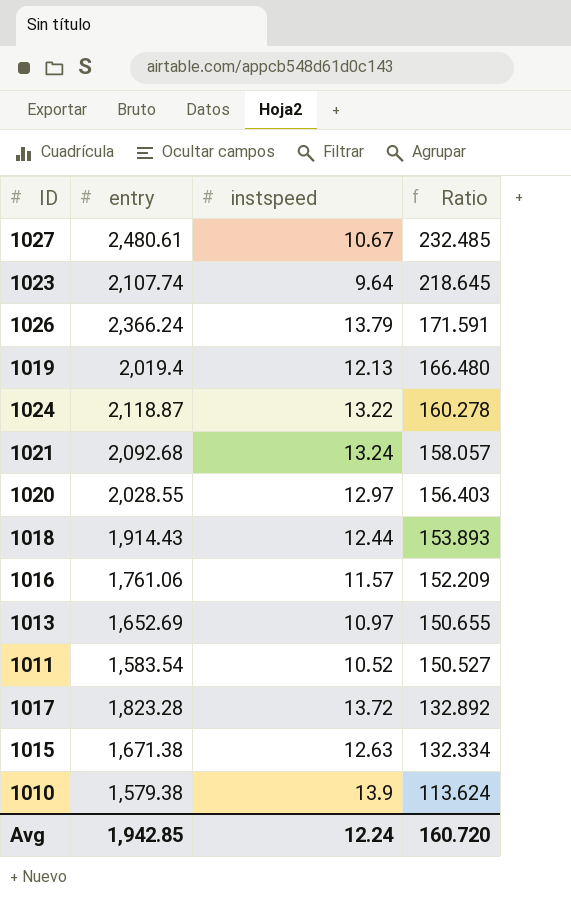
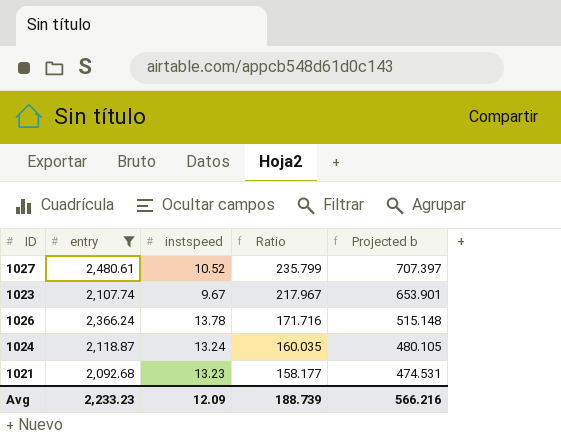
filter: none -> entry >= 2,092.68
column Projected b | formula: none -> [Ratio] * 3
1027 | instspeed: 10.67 -> 10.52
1027 | Ratio: 232.485 -> 235.799
1023 | instspeed: 9.64 -> 9.67
1023 | Ratio: 218.645 -> 217.967
1026 | instspeed: 13.79 -> 13.78
1026 | Ratio: 171.591 -> 171.716
1024 | instspeed: 13.22 -> 13.24
1024 | Ratio: 160.278 -> 160.035
1021 | instspeed: 13.24 -> 13.23
1021 | Ratio: 158.057 -> 158.177
Avg | entry: 1,942.85 -> 2,233.23
Avg | instspeed: 12.24 -> 12.09
Avg | Ratio: 160.720 -> 188.739

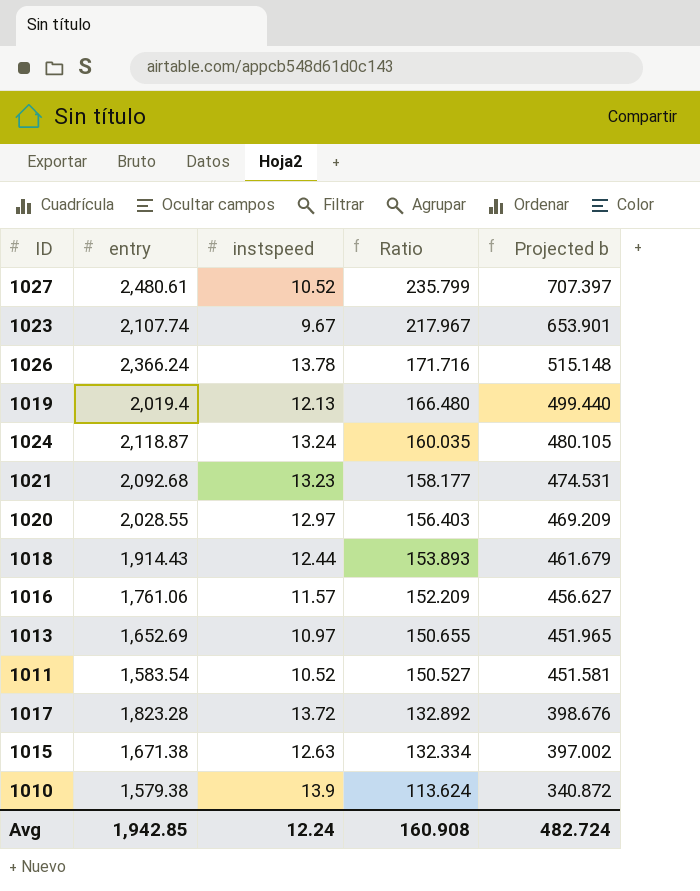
filter: entry >= 2,092.68 -> none
Avg | entry: 2,233.23 -> 1,942.85
Avg | instspeed: 12.09 -> 12.24
Avg | Ratio: 188.739 -> 160.908
Avg | Projected b: 566.216 -> 482.724

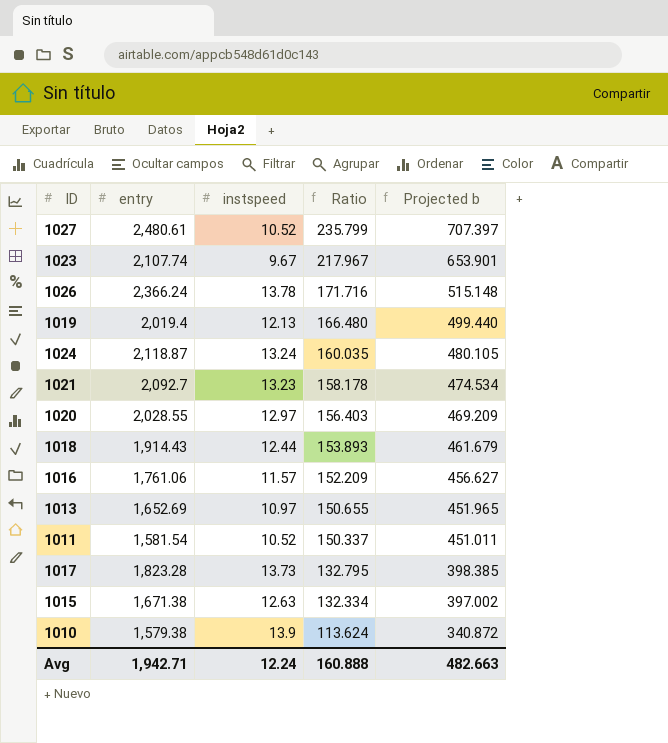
1021 | entry: 2,092.68 -> 2,092.7
1021 | Ratio: 158.177 -> 158.178
1021 | Projected b: 474.531 -> 474.534
1011 | entry: 1,583.54 -> 1,581.54
1011 | Ratio: 150.527 -> 150.337
1011 | Projected b: 451.581 -> 451.011
1017 | instspeed: 13.72 -> 13.73
1017 | Ratio: 132.892 -> 132.795
1017 | Projected b: 398.676 -> 398.385
Avg | entry: 1,942.85 -> 1,942.71
Avg | Ratio: 160.908 -> 160.888
Avg | Projected b: 482.724 -> 482.663

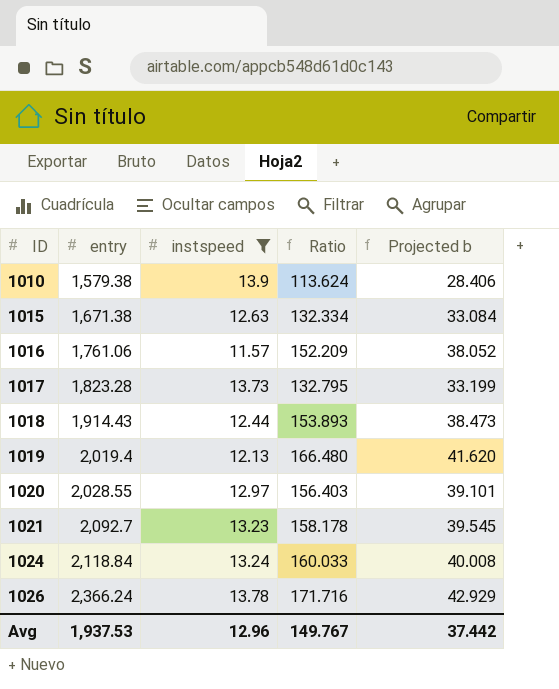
filter: none -> instspeed >= 11.57
row order: Ratio descending -> ID ascending
column Projected b | formula: [Ratio] * 3 -> [Ratio] * 0.25
1024 | entry: 2,118.87 -> 2,118.84
1024 | Ratio: 160.035 -> 160.033
Avg | entry: 1,942.71 -> 1,937.53
Avg | instspeed: 12.24 -> 12.96
Avg | Ratio: 160.888 -> 149.767
Avg | Projected b: 482.663 -> 37.442

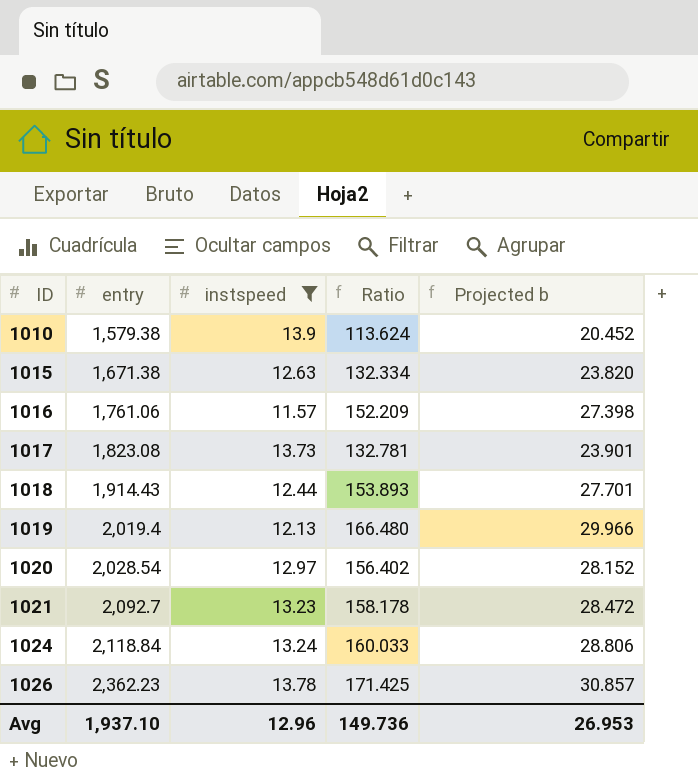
column Projected b | formula: [Ratio] * 0.25 -> [Ratio] * 0.18
1017 | entry: 1,823.28 -> 1,823.08
1017 | Ratio: 132.795 -> 132.781
1020 | entry: 2,028.55 -> 2,028.54
1020 | Ratio: 156.403 -> 156.402
1026 | entry: 2,366.24 -> 2,362.23
1026 | Ratio: 171.716 -> 171.425
Avg | entry: 1,937.53 -> 1,937.10
Avg | Ratio: 149.767 -> 149.736
Avg | Projected b: 37.442 -> 26.953

